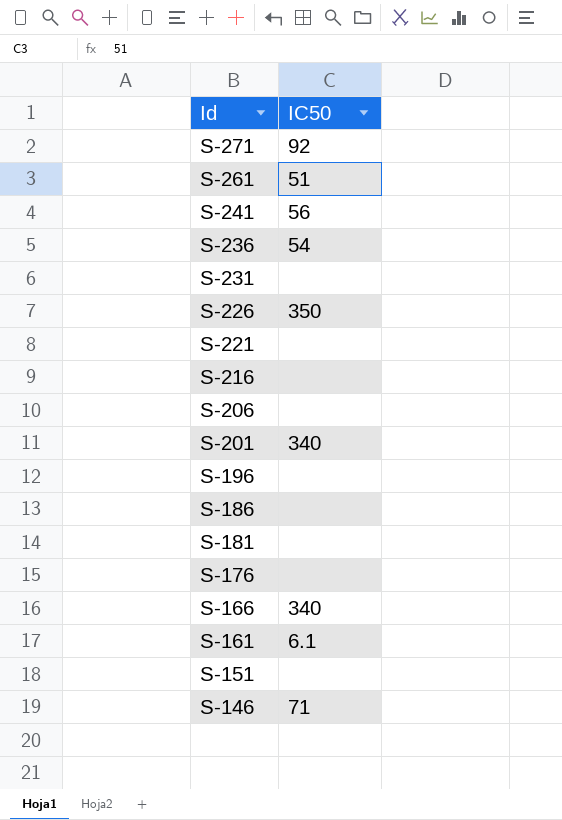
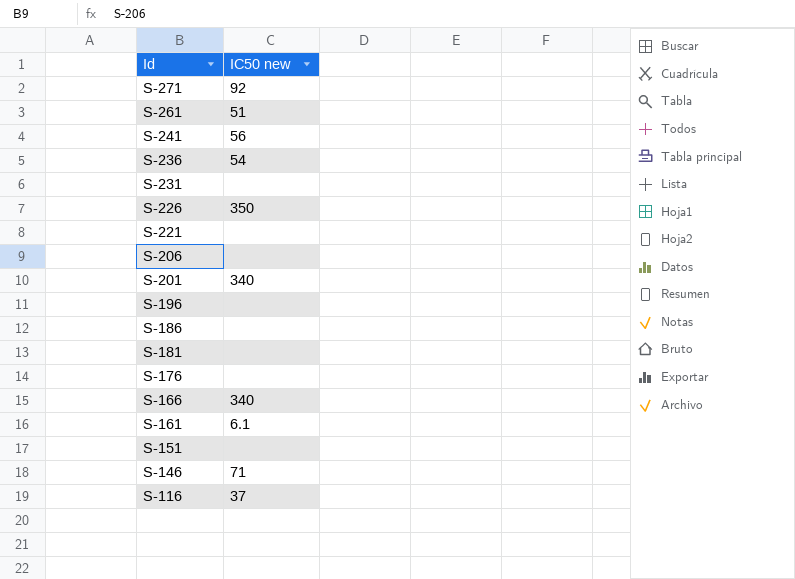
column name: IC50 -> IC50 new
row S-216: none -> none
row S-116: none -> 37

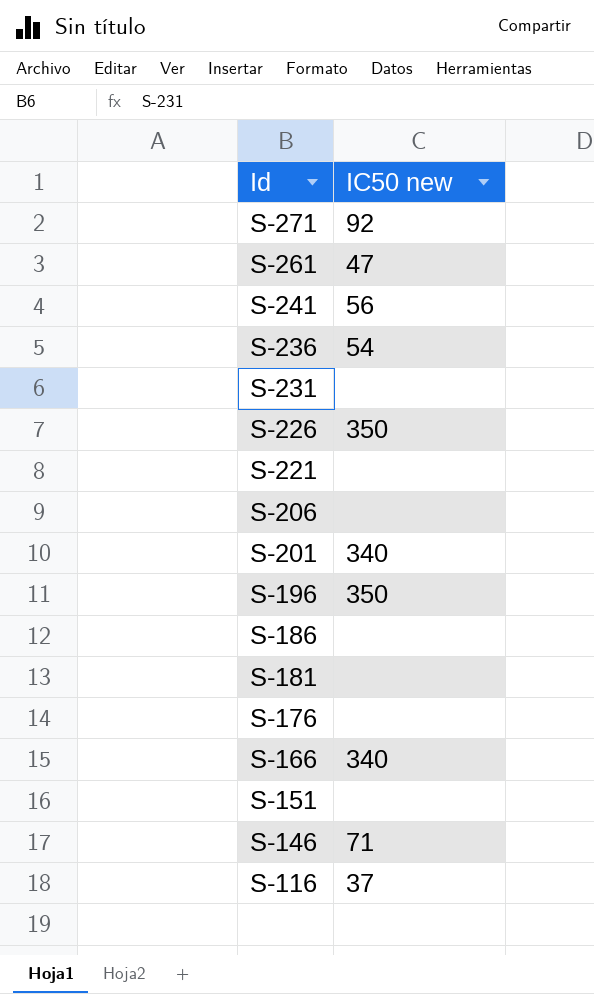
row S-161: 6.1 -> none
S-261 | IC50 new: 51 -> 47
S-196 | IC50 new: none -> 350

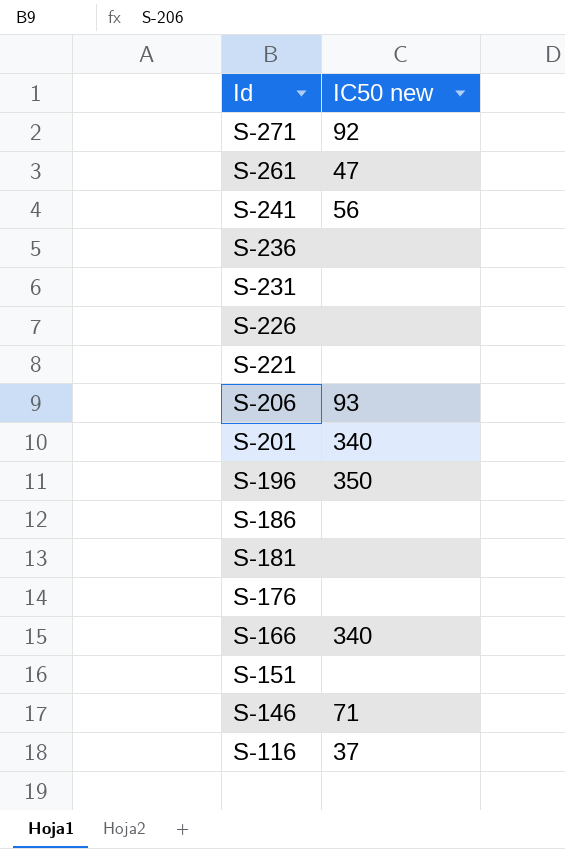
S-236 | IC50 new: 54 -> none
S-226 | IC50 new: 350 -> none
S-206 | IC50 new: none -> 93

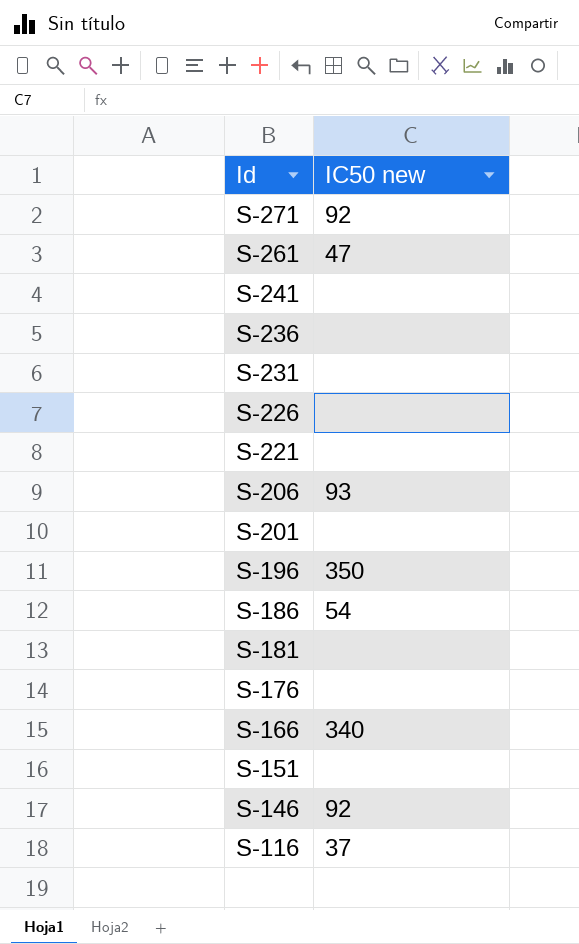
S-241 | IC50 new: 56 -> none
S-201 | IC50 new: 340 -> none
S-186 | IC50 new: none -> 54
S-146 | IC50 new: 71 -> 92

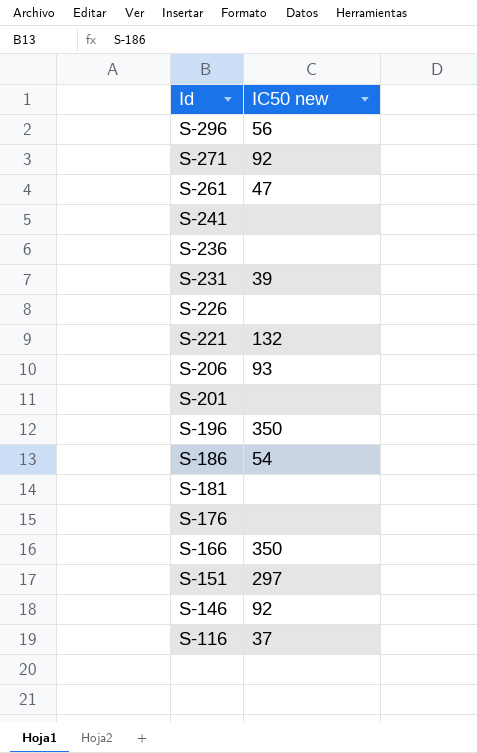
row S-296: none -> 56
S-231 | IC50 new: none -> 39
S-221 | IC50 new: none -> 132
S-166 | IC50 new: 340 -> 350
S-151 | IC50 new: none -> 297

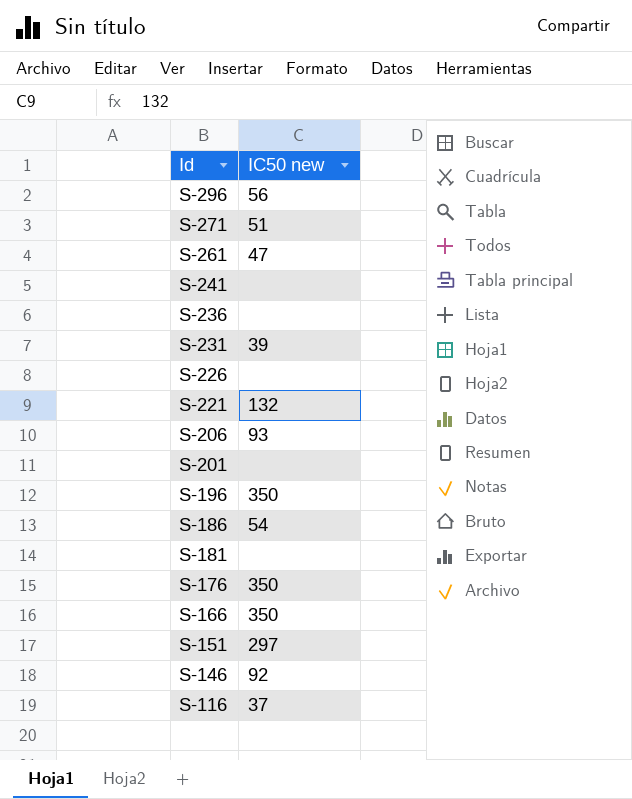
S-271 | IC50 new: 92 -> 51
S-176 | IC50 new: none -> 350

